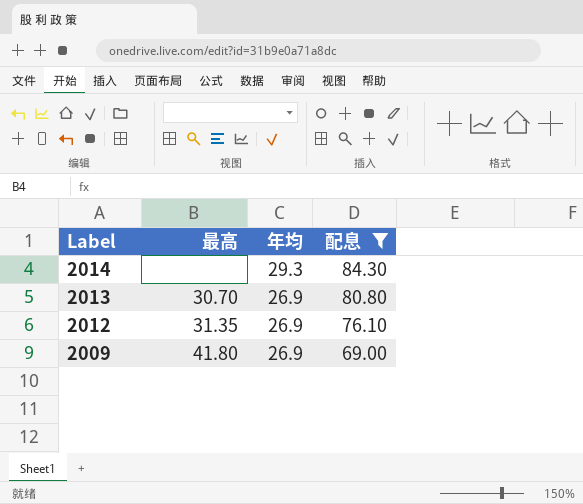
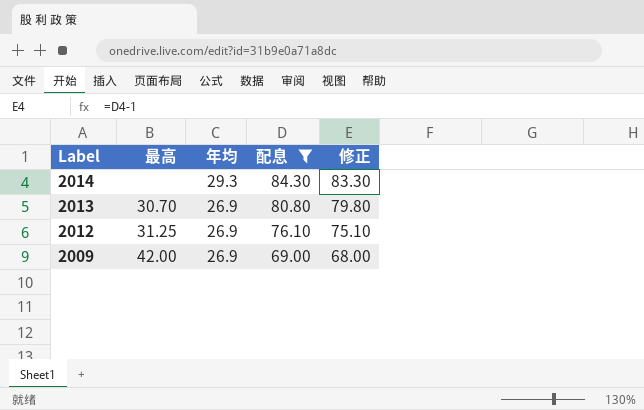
column 修正 | formula: none -> [配息] - 1
2012 | 最高: 31.35 -> 31.25
2009 | 最高: 41.80 -> 42.00

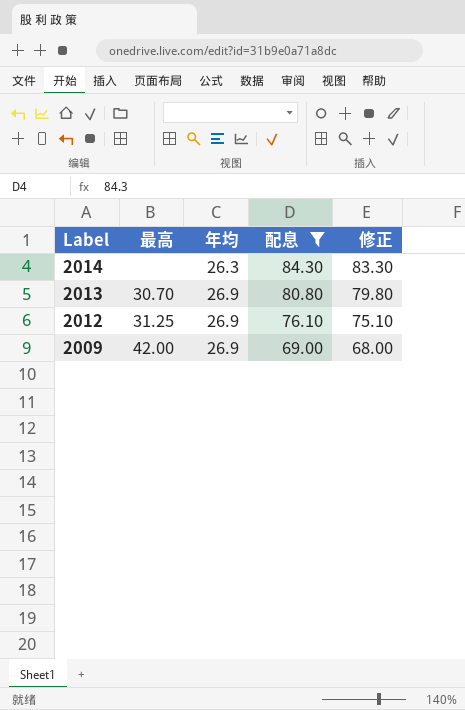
2014 | 年均: 29.3 -> 26.3

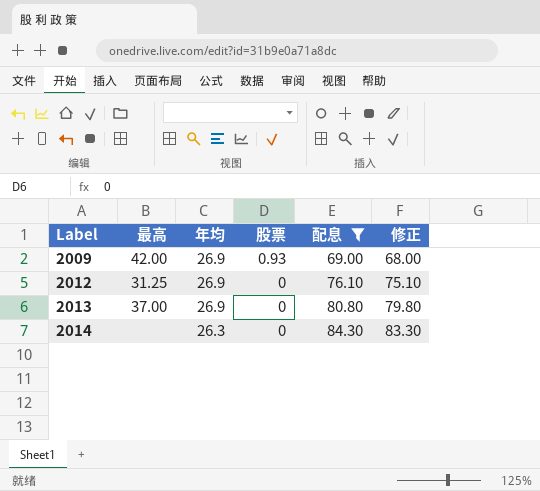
row order: Label descending -> Label ascending
column 股票 | position: none -> 4
2013 | 最高: 30.70 -> 37.00

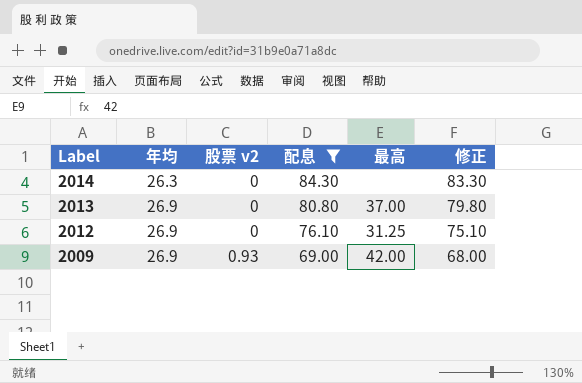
row order: Label ascending -> Label descending
column name: 股票 -> 股票 v2
column 最高 | position: 2 -> 5

